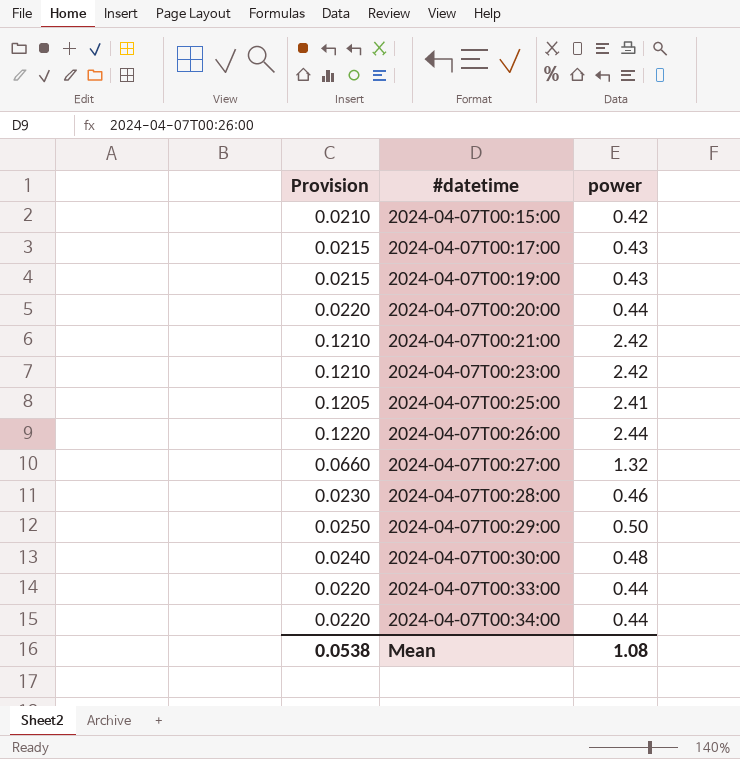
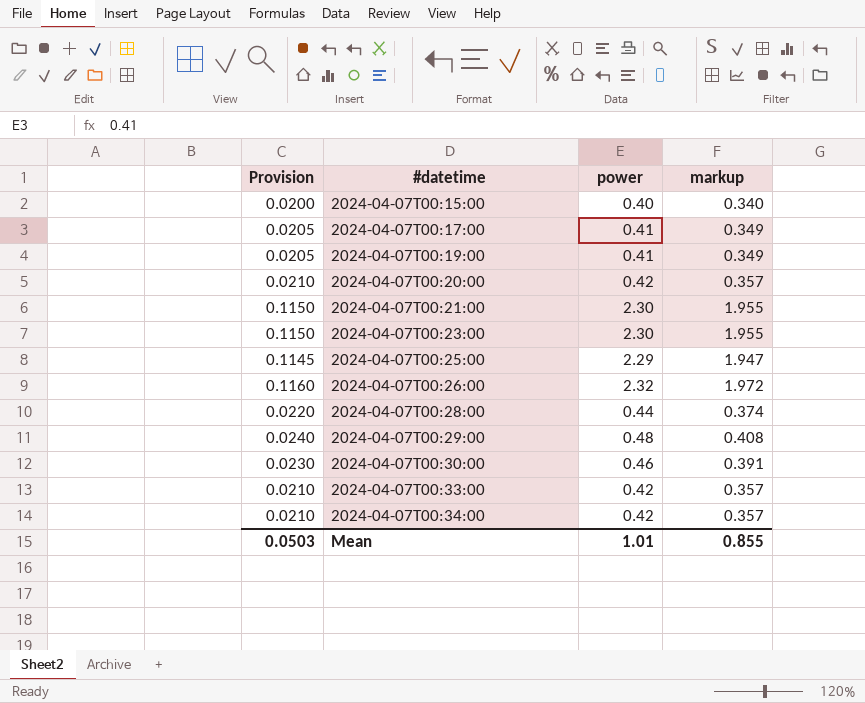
column markup | formula: none -> [power] * 0.85
row 2024-04-07T00:27:00: 0.0660 | 1.32 -> none
2024-04-07T00:15:00 | Provision: 0.0210 -> 0.0200
2024-04-07T00:15:00 | power: 0.42 -> 0.40
2024-04-07T00:17:00 | Provision: 0.0215 -> 0.0205
2024-04-07T00:17:00 | power: 0.43 -> 0.41
2024-04-07T00:19:00 | Provision: 0.0215 -> 0.0205
2024-04-07T00:19:00 | power: 0.43 -> 0.41
2024-04-07T00:20:00 | Provision: 0.0220 -> 0.0210
2024-04-07T00:20:00 | power: 0.44 -> 0.42
2024-04-07T00:21:00 | Provision: 0.1210 -> 0.1150
2024-04-07T00:21:00 | power: 2.42 -> 2.30
2024-04-07T00:23:00 | Provision: 0.1210 -> 0.1150
2024-04-07T00:23:00 | power: 2.42 -> 2.30
2024-04-07T00:25:00 | Provision: 0.1205 -> 0.1145
2024-04-07T00:25:00 | power: 2.41 -> 2.29
2024-04-07T00:26:00 | Provision: 0.1220 -> 0.1160
2024-04-07T00:26:00 | power: 2.44 -> 2.32
2024-04-07T00:28:00 | Provision: 0.0230 -> 0.0220
2024-04-07T00:28:00 | power: 0.46 -> 0.44
2024-04-07T00:29:00 | Provision: 0.0250 -> 0.0240
2024-04-07T00:29:00 | power: 0.50 -> 0.48
2024-04-07T00:30:00 | Provision: 0.0240 -> 0.0230
2024-04-07T00:30:00 | power: 0.48 -> 0.46
2024-04-07T00:33:00 | Provision: 0.0220 -> 0.0210
2024-04-07T00:33:00 | power: 0.44 -> 0.42
2024-04-07T00:34:00 | Provision: 0.0220 -> 0.0210
2024-04-07T00:34:00 | power: 0.44 -> 0.42
Mean | Provision: 0.0538 -> 0.0503
Mean | power: 1.08 -> 1.01

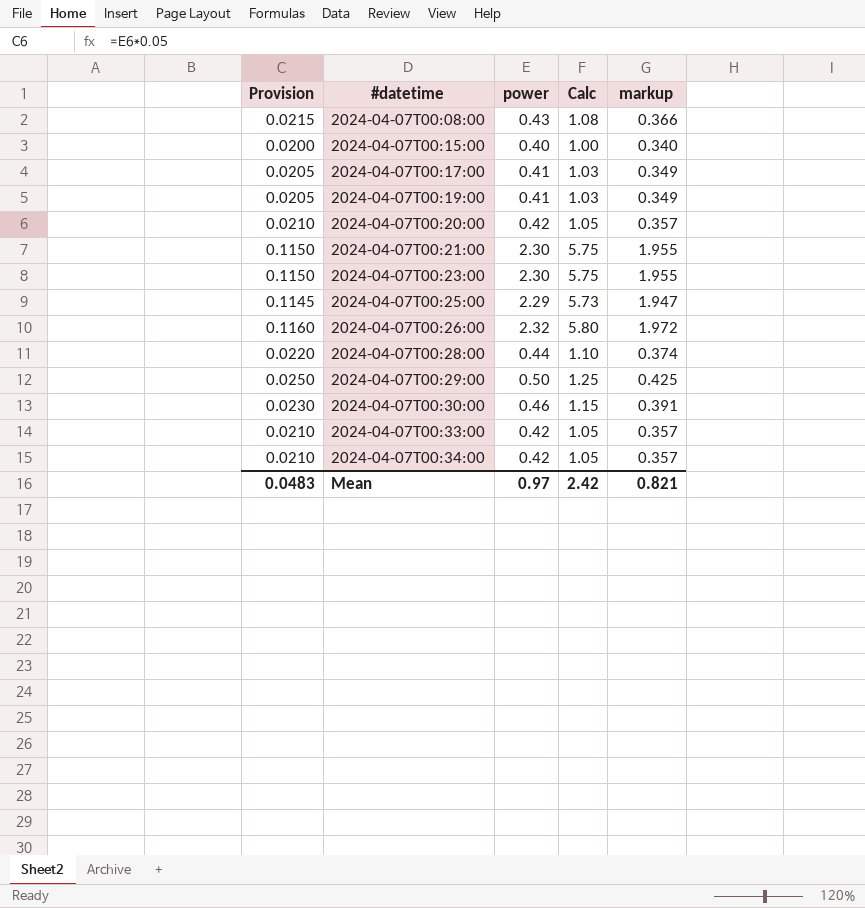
column Calc | formula: none -> [power] * 2.5
row 2024-04-07T00:08:00: none -> 0.0215 | 0.43 | 1.08 | 0.366
2024-04-07T00:29:00 | Provision: 0.0240 -> 0.0250
2024-04-07T00:29:00 | power: 0.48 -> 0.50
2024-04-07T00:29:00 | markup: 0.408 -> 0.425
Mean | Provision: 0.0503 -> 0.0483
Mean | power: 1.01 -> 0.97
Mean | markup: 0.855 -> 0.821

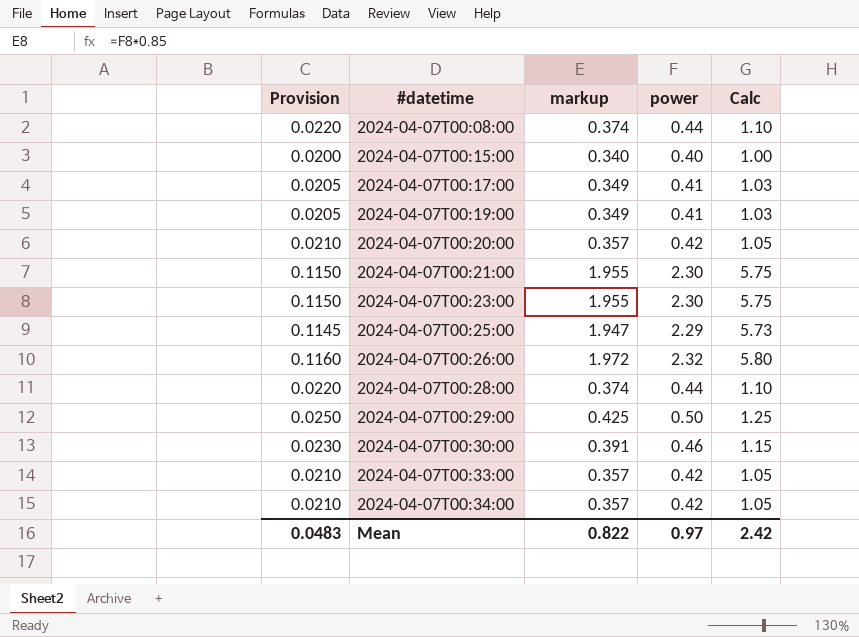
column markup | position: 5 -> 3
2024-04-07T00:08:00 | Provision: 0.0215 -> 0.0220
2024-04-07T00:08:00 | markup: 0.366 -> 0.374
2024-04-07T00:08:00 | power: 0.43 -> 0.44
2024-04-07T00:08:00 | Calc: 1.08 -> 1.10
Mean | markup: 0.821 -> 0.822

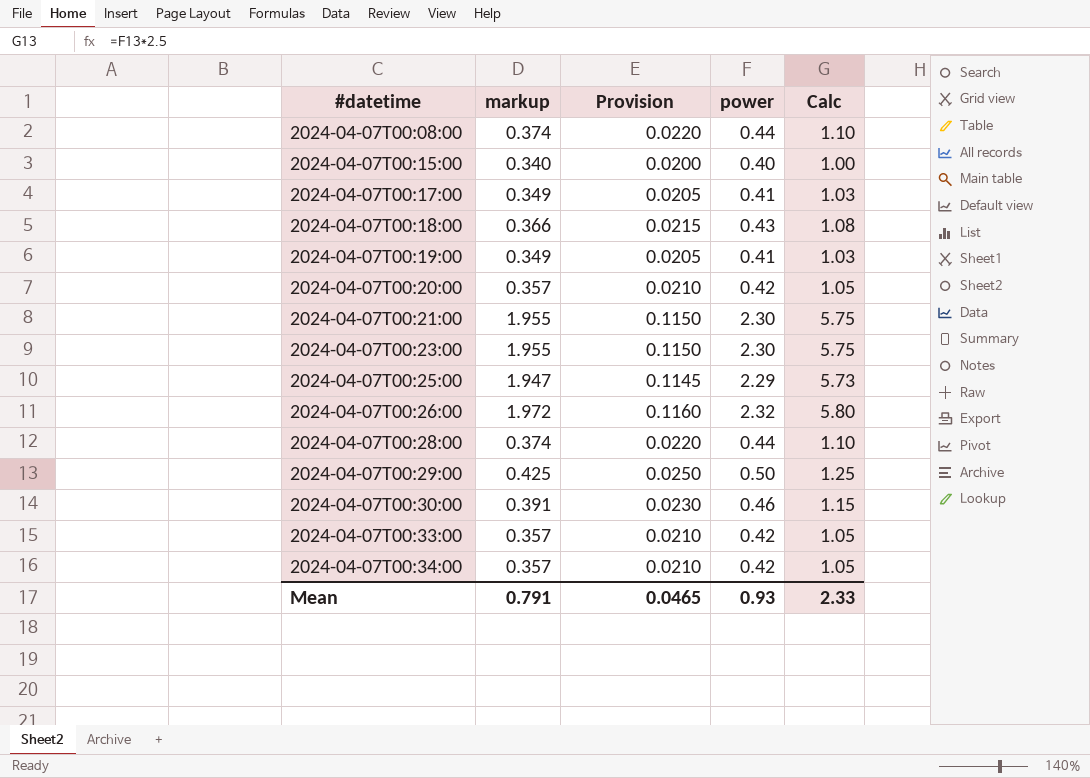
column Provision | position: 1 -> 3
row 2024-04-07T00:18:00: none -> 0.366 | 0.0215 | 0.43 | 1.08
Mean | markup: 0.822 -> 0.791
Mean | Provision: 0.0483 -> 0.0465
Mean | power: 0.97 -> 0.93
Mean | Calc: 2.42 -> 2.33

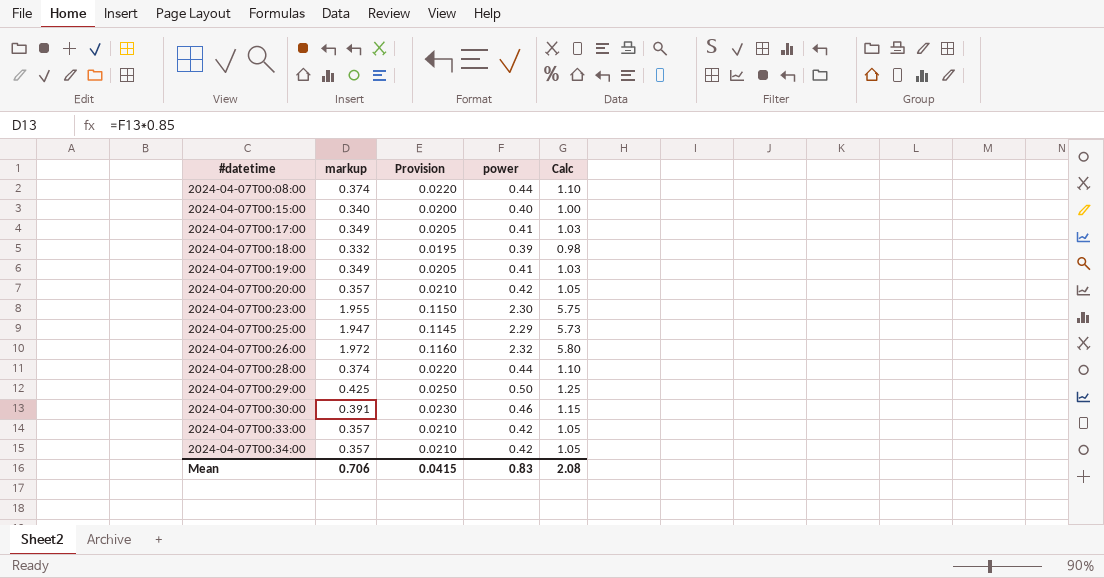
row 2024-04-07T00:21:00: 1.955 | 0.1150 | 2.30 | 5.75 -> none
2024-04-07T00:18:00 | markup: 0.366 -> 0.332
2024-04-07T00:18:00 | Provision: 0.0215 -> 0.0195
2024-04-07T00:18:00 | power: 0.43 -> 0.39
2024-04-07T00:18:00 | Calc: 1.08 -> 0.98
Mean | markup: 0.791 -> 0.706
Mean | Provision: 0.0465 -> 0.0415
Mean | power: 0.93 -> 0.83
Mean | Calc: 2.33 -> 2.08

